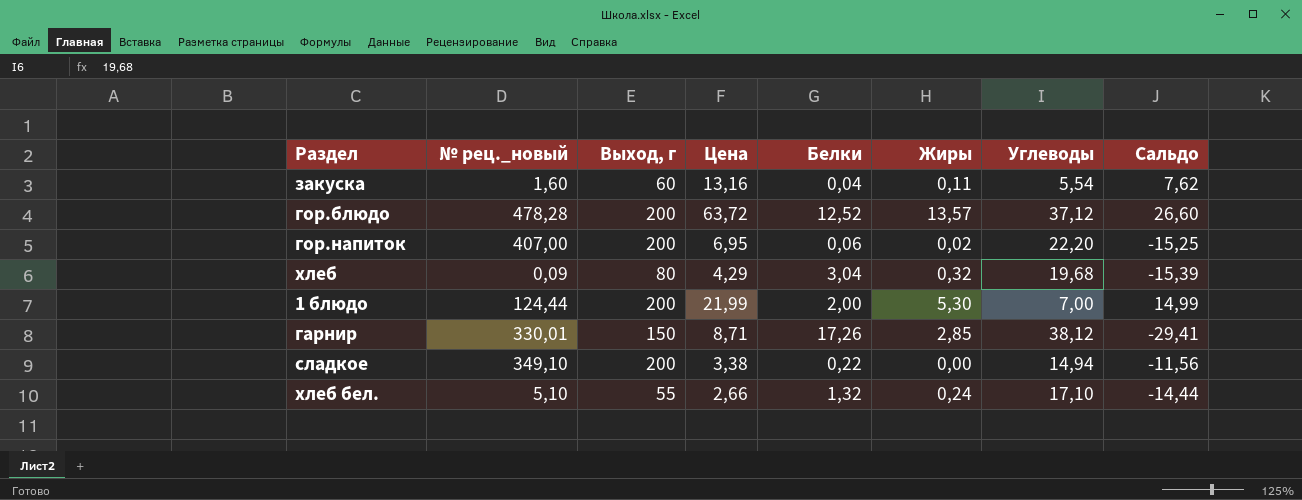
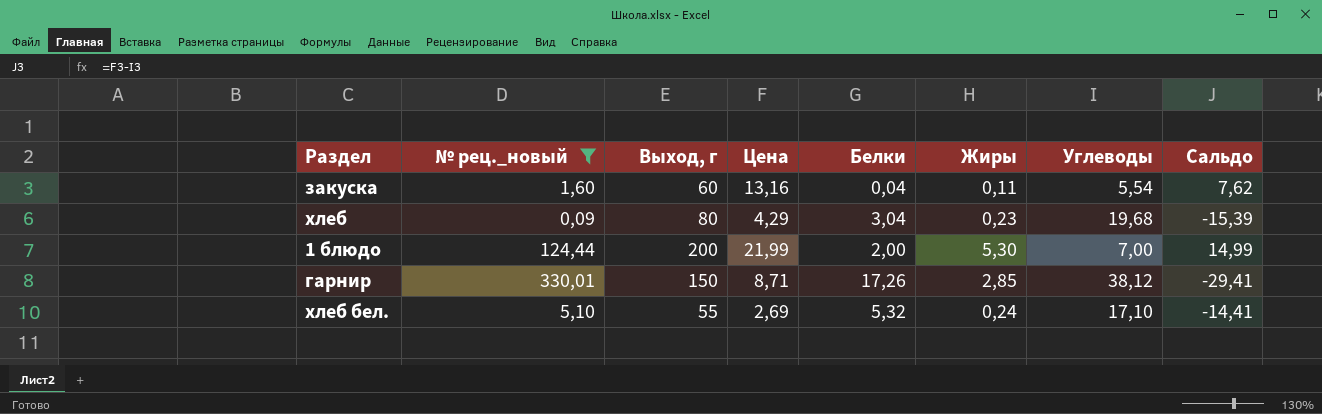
filter: none -> № рец._новый <= 330,01
хлеб | Жиры: 0,32 -> 0,23
хлеб бел. | Цена: 2,66 -> 2,69
хлеб бел. | Белки: 1,32 -> 5,32
хлеб бел. | Сальдо: -14,44 -> -14,41

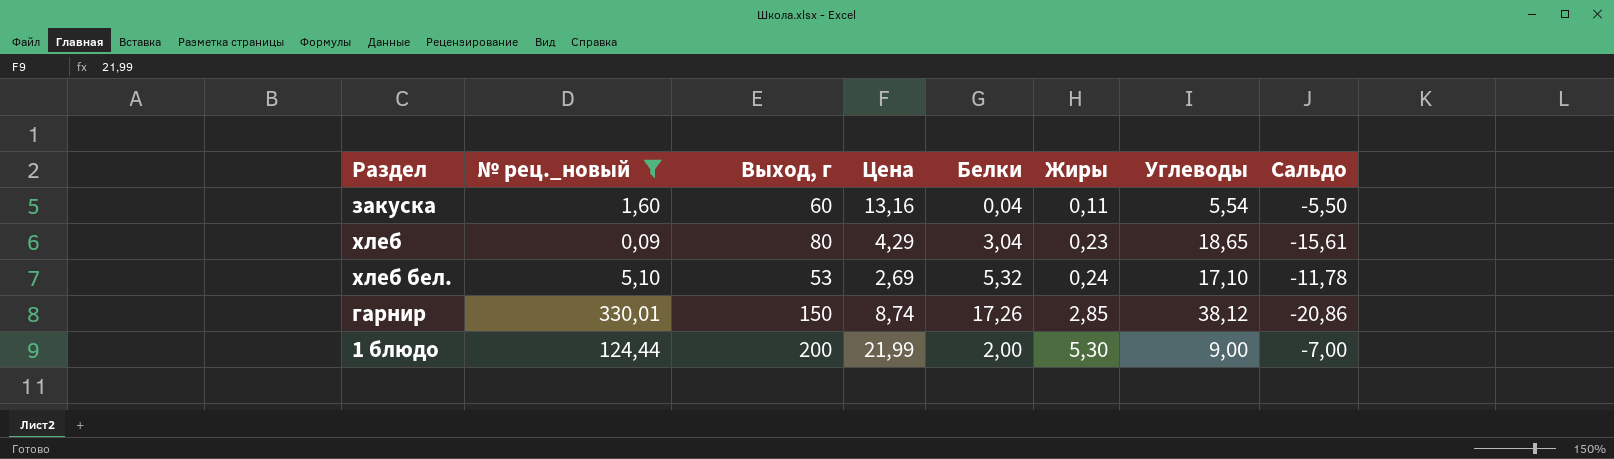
row order: none -> Жиры ascending
column Сальдо | formula: [Цена] - [Углеводы] -> [Белки] - [Углеводы]
хлеб | Углеводы: 19,68 -> 18,65
хлеб бел. | Выход, г: 55 -> 53
гарнир | Цена: 8,71 -> 8,74
1 блюдо | Углеводы: 7,00 -> 9,00

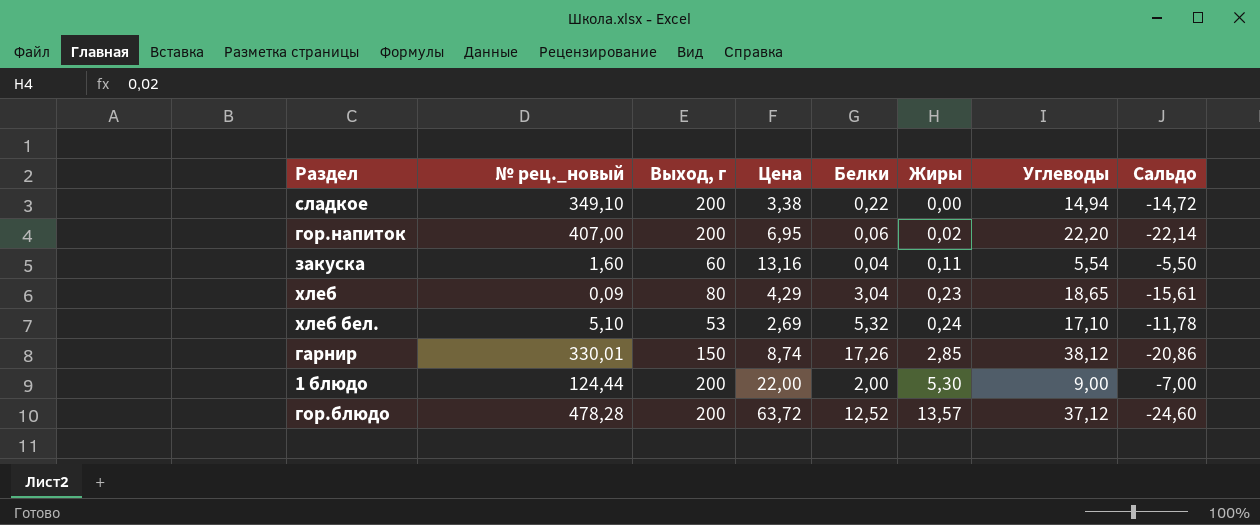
filter: № рец._новый <= 330,01 -> none
1 блюдо | Цена: 21,99 -> 22,00

